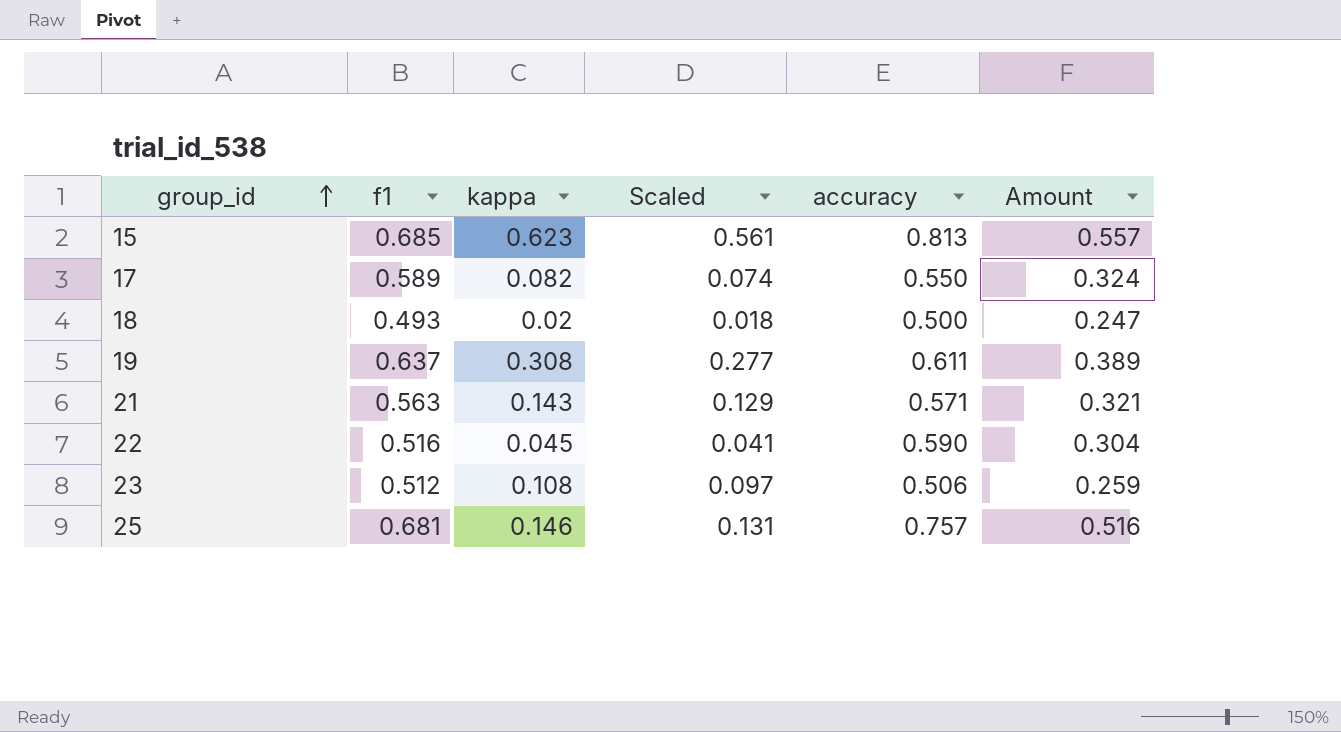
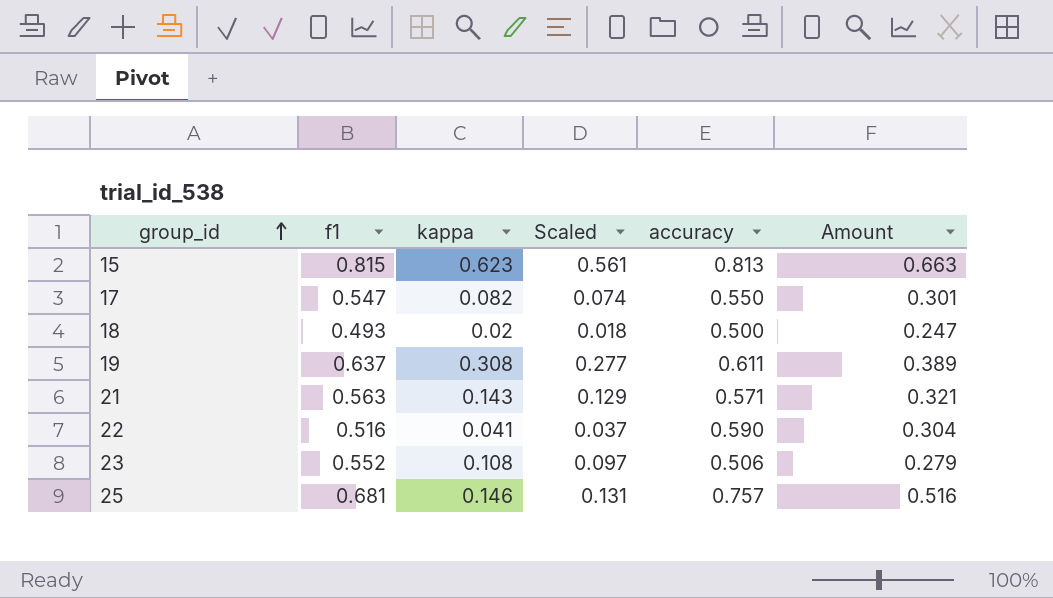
15 | f1: 0.685 -> 0.815
15 | Amount: 0.557 -> 0.663
17 | f1: 0.589 -> 0.547
17 | Amount: 0.324 -> 0.301
22 | kappa: 0.045 -> 0.041
22 | Scaled: 0.041 -> 0.037
23 | f1: 0.512 -> 0.552
23 | Amount: 0.259 -> 0.279

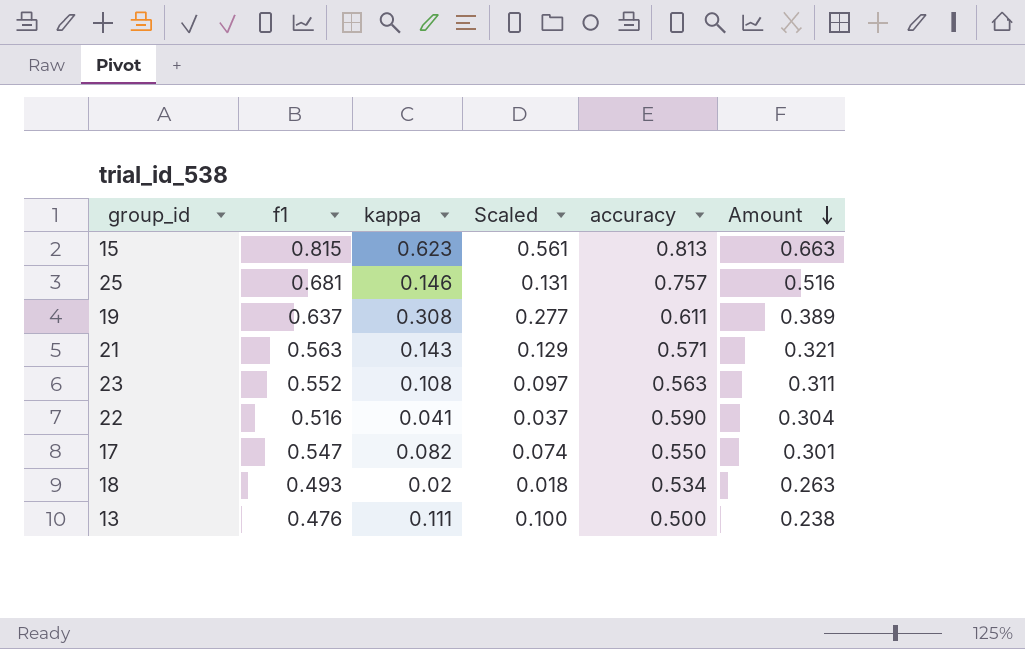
row order: group_id ascending -> Amount descending
23 | accuracy: 0.506 -> 0.563
23 | Amount: 0.279 -> 0.311
18 | accuracy: 0.500 -> 0.534
18 | Amount: 0.247 -> 0.263
row 13: none -> 0.476 | 0.111 | 0.100 | 0.500 | 0.238

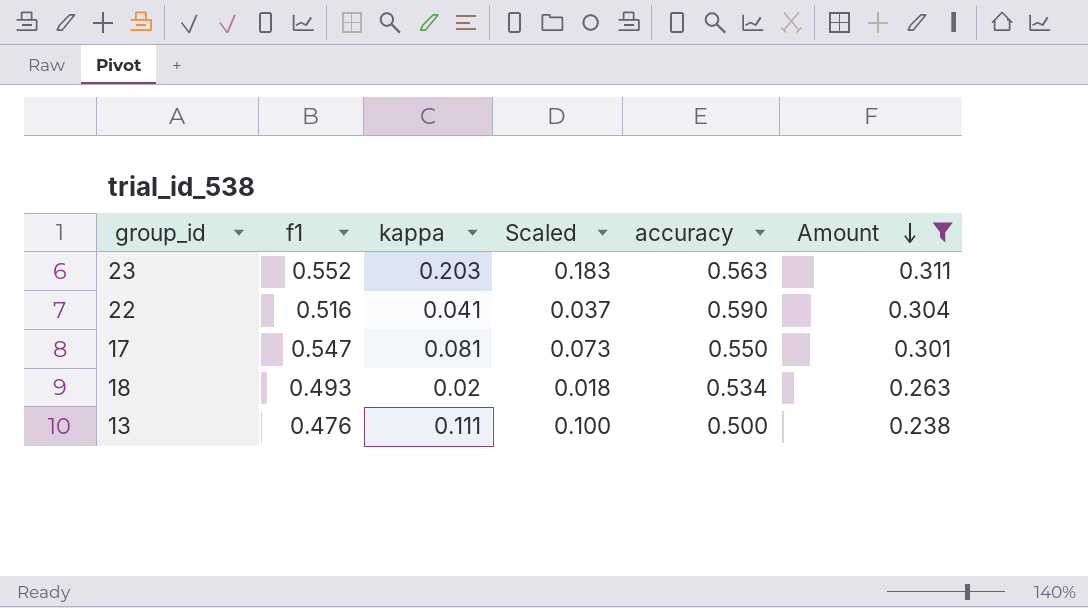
filter: none -> Amount <= 0.311
23 | kappa: 0.108 -> 0.203
23 | Scaled: 0.097 -> 0.183
17 | kappa: 0.082 -> 0.081
17 | Scaled: 0.074 -> 0.073

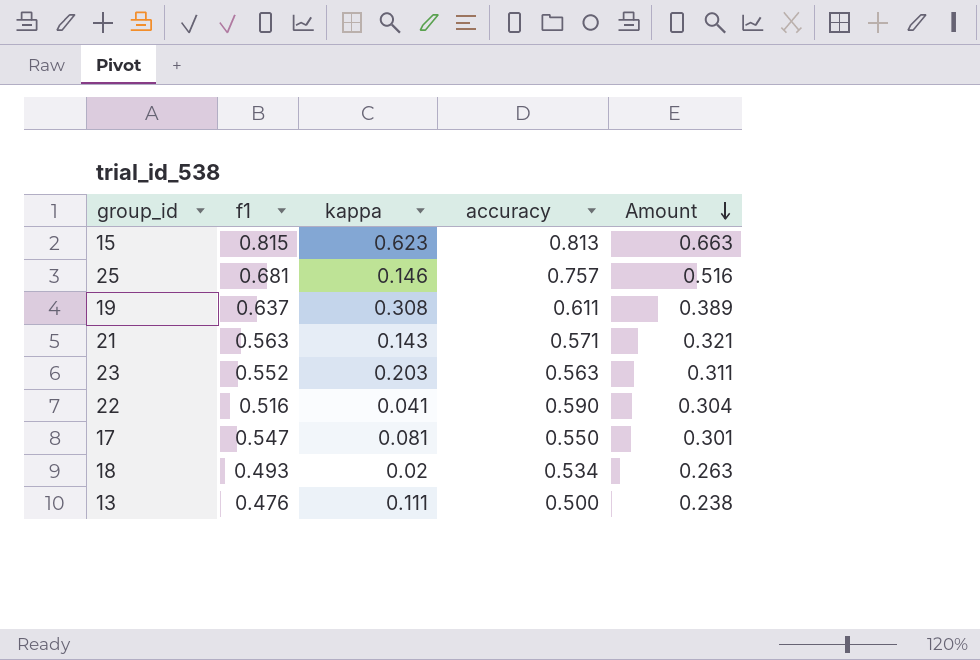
filter: Amount <= 0.311 -> none
column Scaled | formula: [kappa] * 0.9 -> none

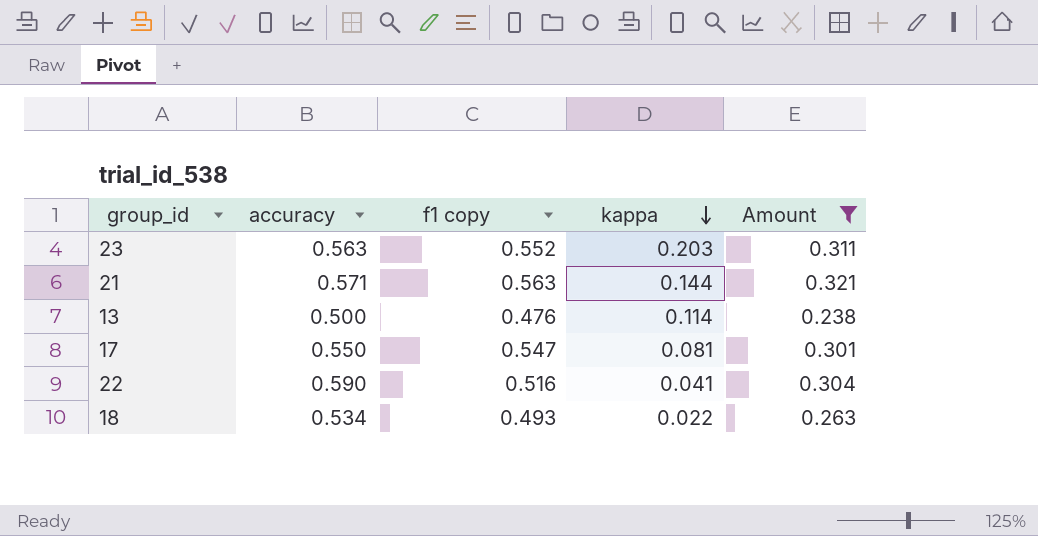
filter: none -> Amount <= 0.321
row order: Amount descending -> kappa descending
column accuracy | position: 4 -> 2
column name: f1 -> f1 copy
21 | kappa: 0.143 -> 0.144
13 | kappa: 0.111 -> 0.114
18 | kappa: 0.02 -> 0.022

